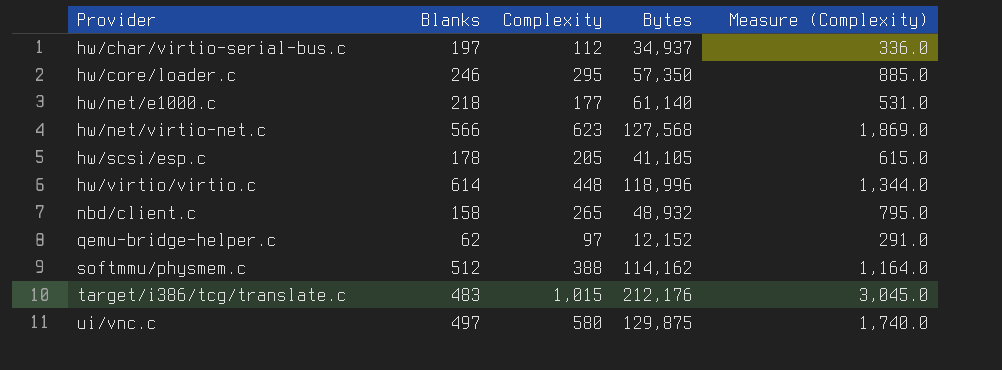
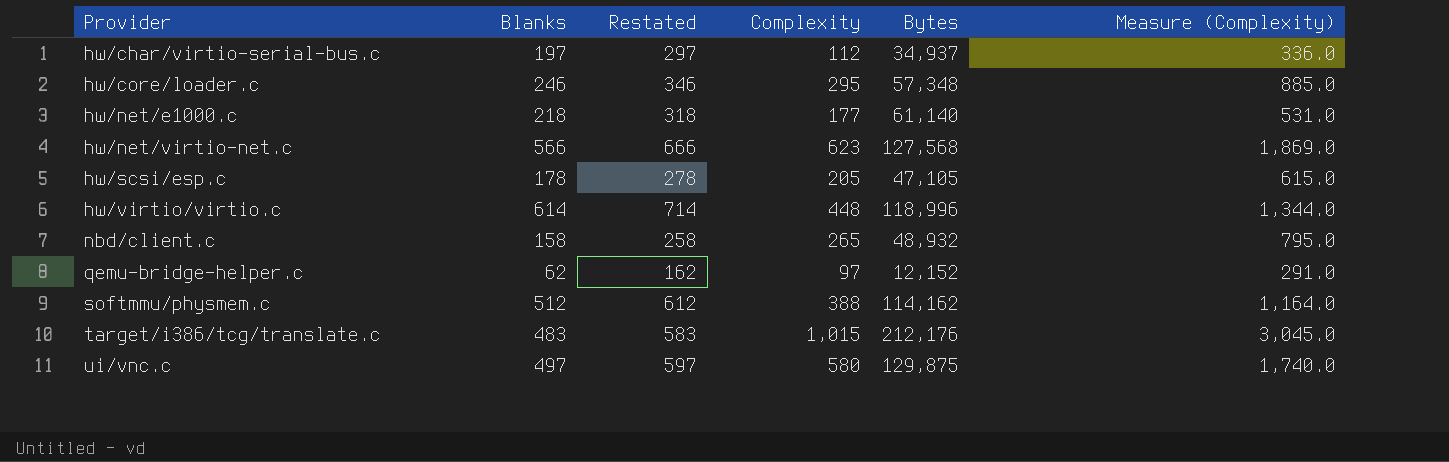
column Restated | formula: none -> [Blanks] + 100
hw/core/loader.c | Bytes: 57,350 -> 57,348
hw/scsi/esp.c | Bytes: 41,105 -> 47,105

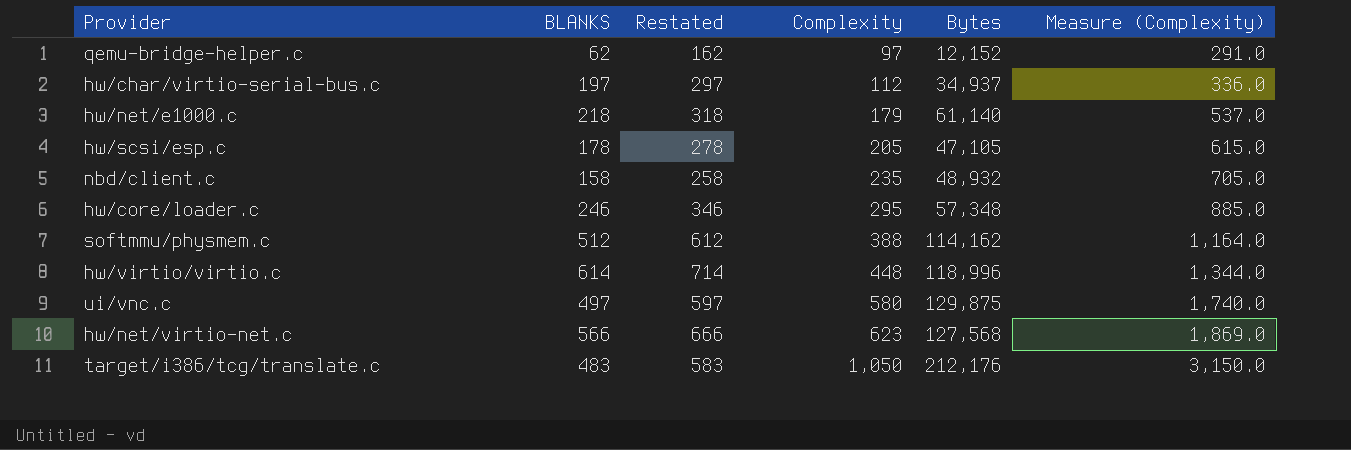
row order: Provider ascending -> Complexity ascending
column name: Blanks -> BLANKS
hw/net/e1000.c | Complexity: 177 -> 179
hw/net/e1000.c | Measure (Complexity): 531.0 -> 537.0
nbd/client.c | Complexity: 265 -> 235
nbd/client.c | Measure (Complexity): 795.0 -> 705.0
target/i386/tcg/translate.c | Complexity: 1,015 -> 1,050
target/i386/tcg/translate.c | Measure (Complexity): 3,045.0 -> 3,150.0

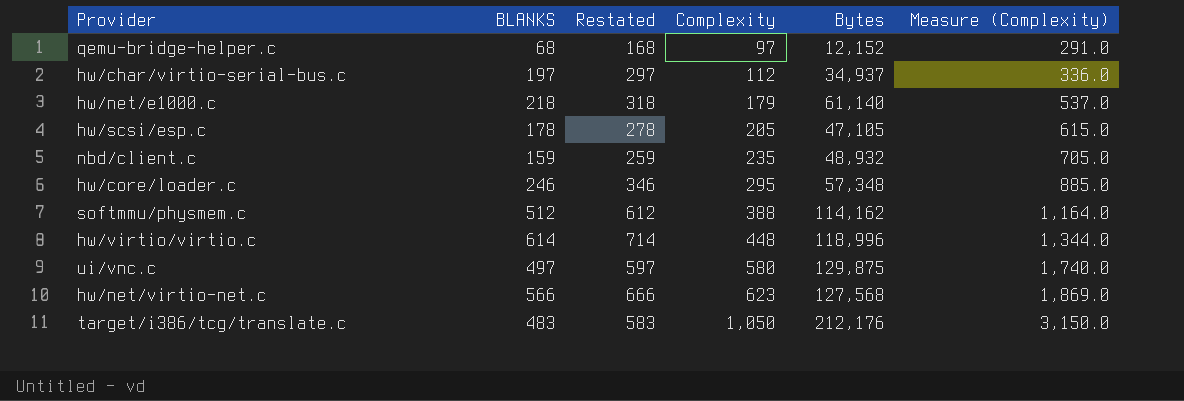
qemu-bridge-helper.c | BLANKS: 62 -> 68
qemu-bridge-helper.c | Restated: 162 -> 168
nbd/client.c | BLANKS: 158 -> 159
nbd/client.c | Restated: 258 -> 259

